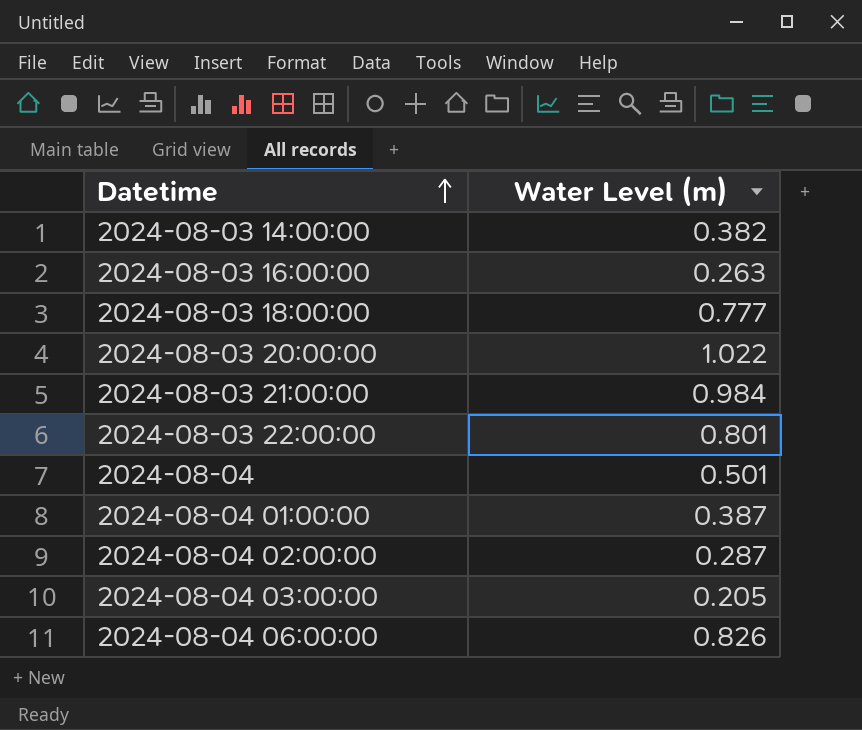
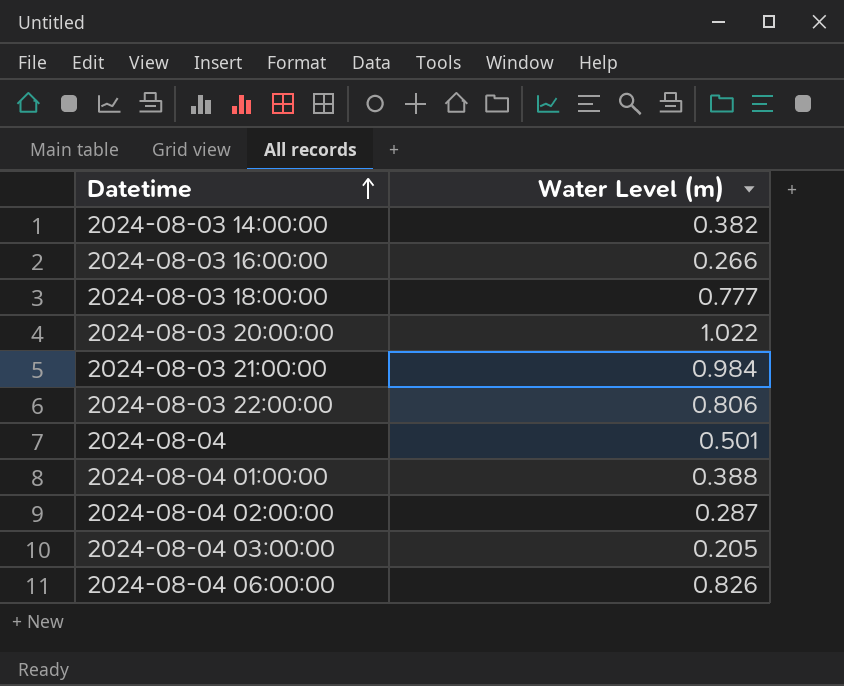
2024-08-03 16:00:00 | Water Level (m): 0.263 -> 0.266
2024-08-03 22:00:00 | Water Level (m): 0.801 -> 0.806
2024-08-04 01:00:00 | Water Level (m): 0.387 -> 0.388

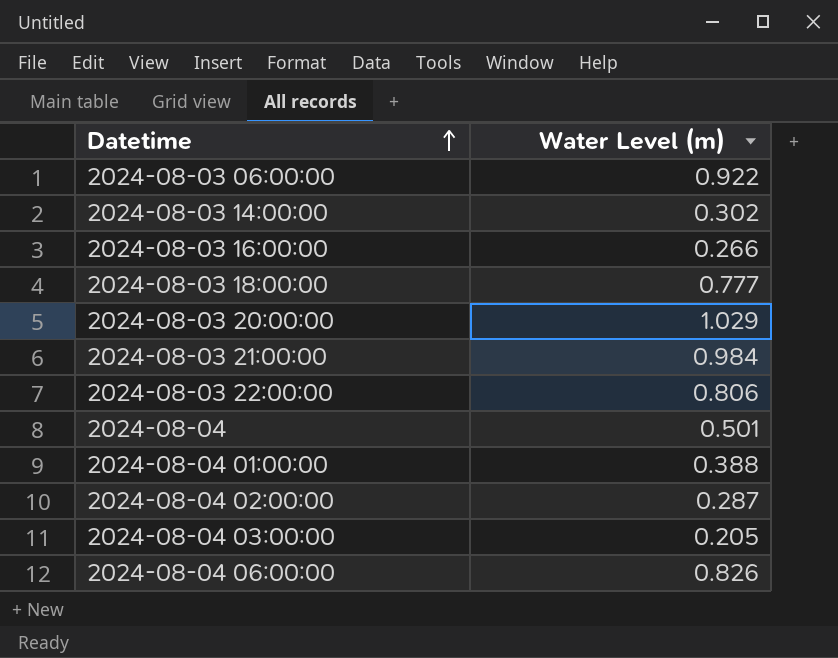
row 2024-08-03 06:00:00: none -> 0.922
2024-08-03 14:00:00 | Water Level (m): 0.382 -> 0.302
2024-08-03 20:00:00 | Water Level (m): 1.022 -> 1.029

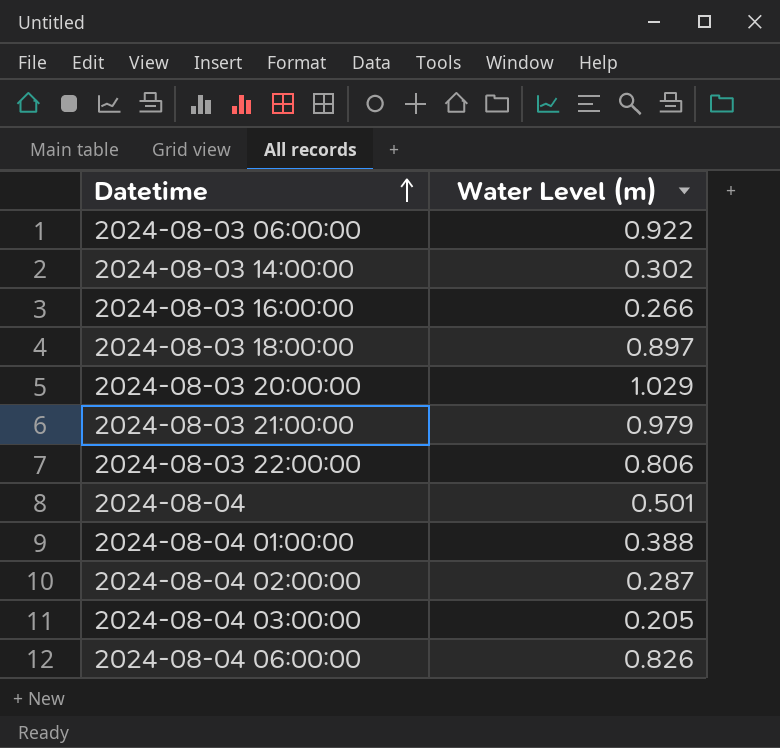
2024-08-03 18:00:00 | Water Level (m): 0.777 -> 0.897
2024-08-03 21:00:00 | Water Level (m): 0.984 -> 0.979

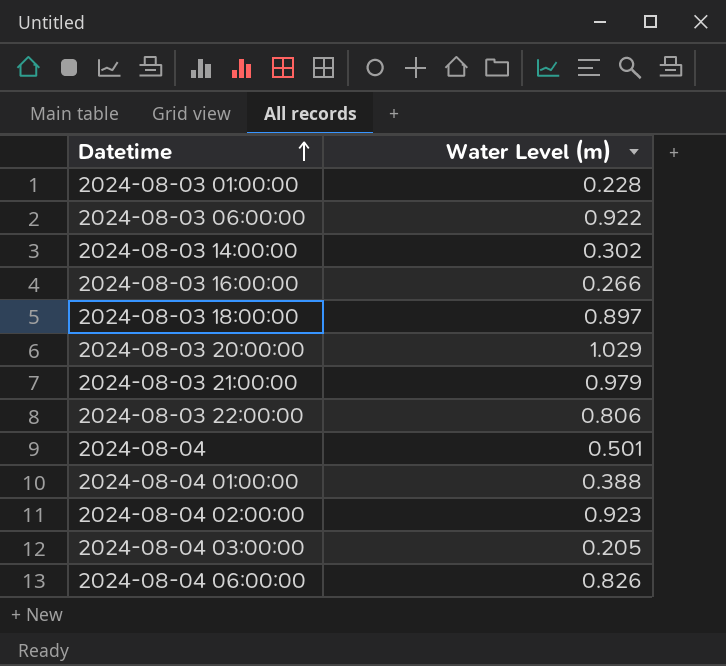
row 2024-08-03 01:00:00: none -> 0.228
2024-08-04 02:00:00 | Water Level (m): 0.287 -> 0.923

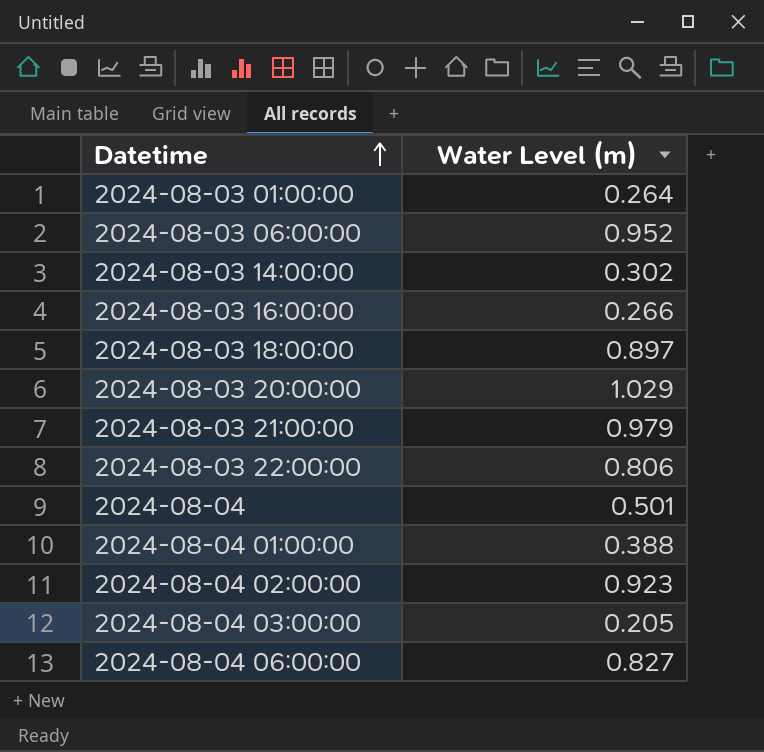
2024-08-03 01:00:00 | Water Level (m): 0.228 -> 0.264
2024-08-03 06:00:00 | Water Level (m): 0.922 -> 0.952
2024-08-04 06:00:00 | Water Level (m): 0.826 -> 0.827

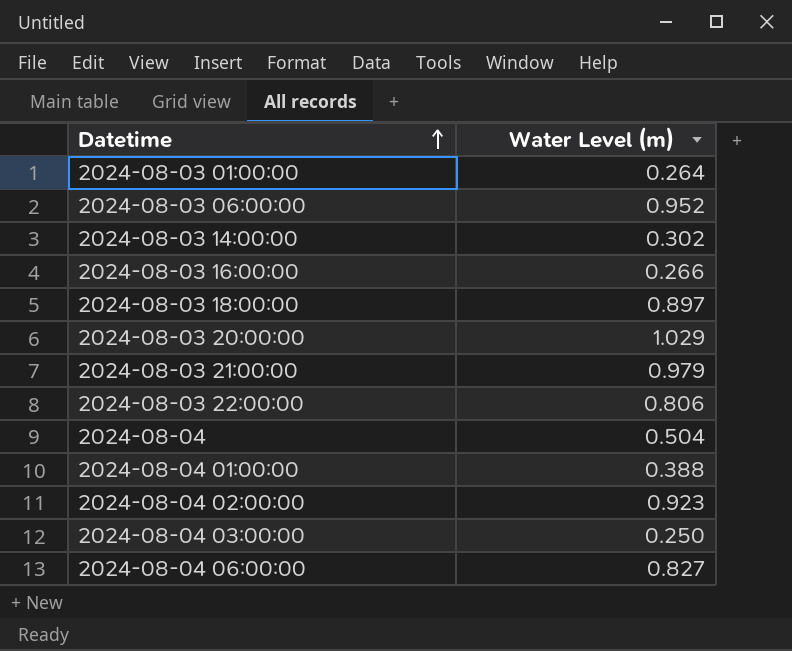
2024-08-04 | Water Level (m): 0.501 -> 0.504
2024-08-04 03:00:00 | Water Level (m): 0.205 -> 0.250

